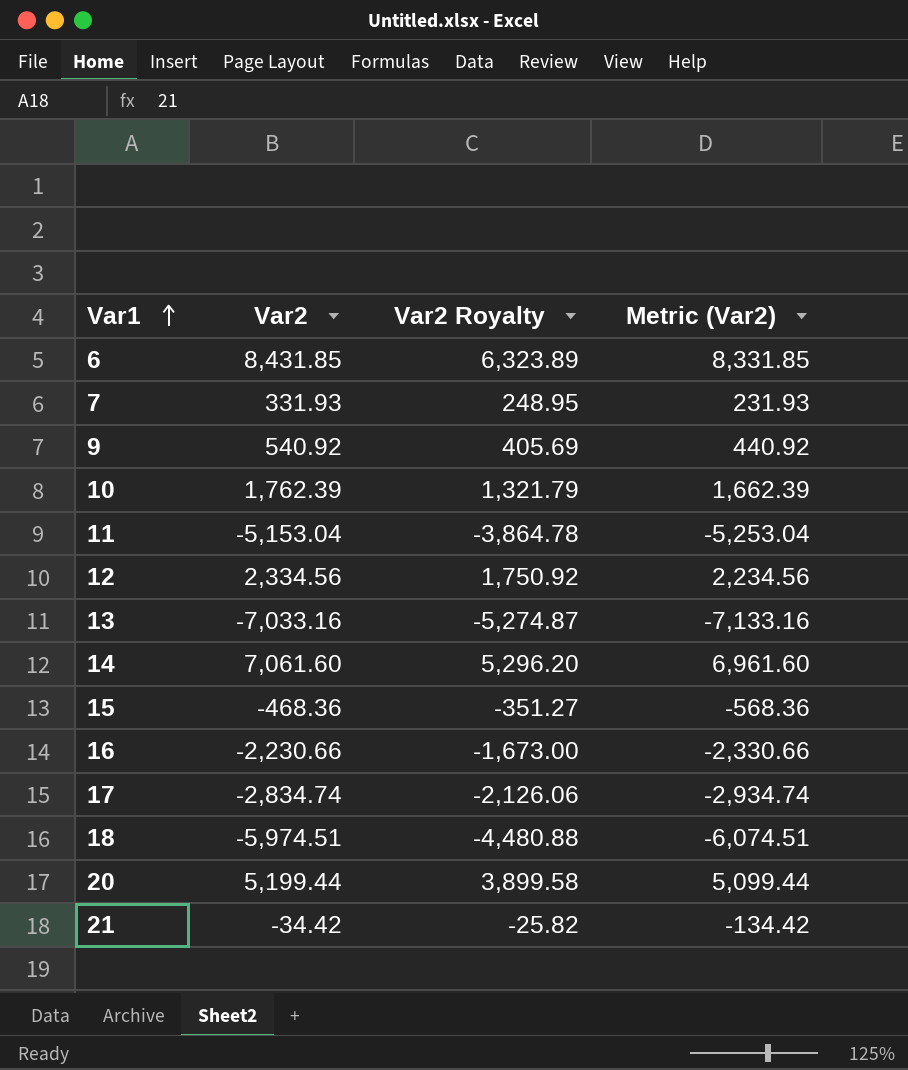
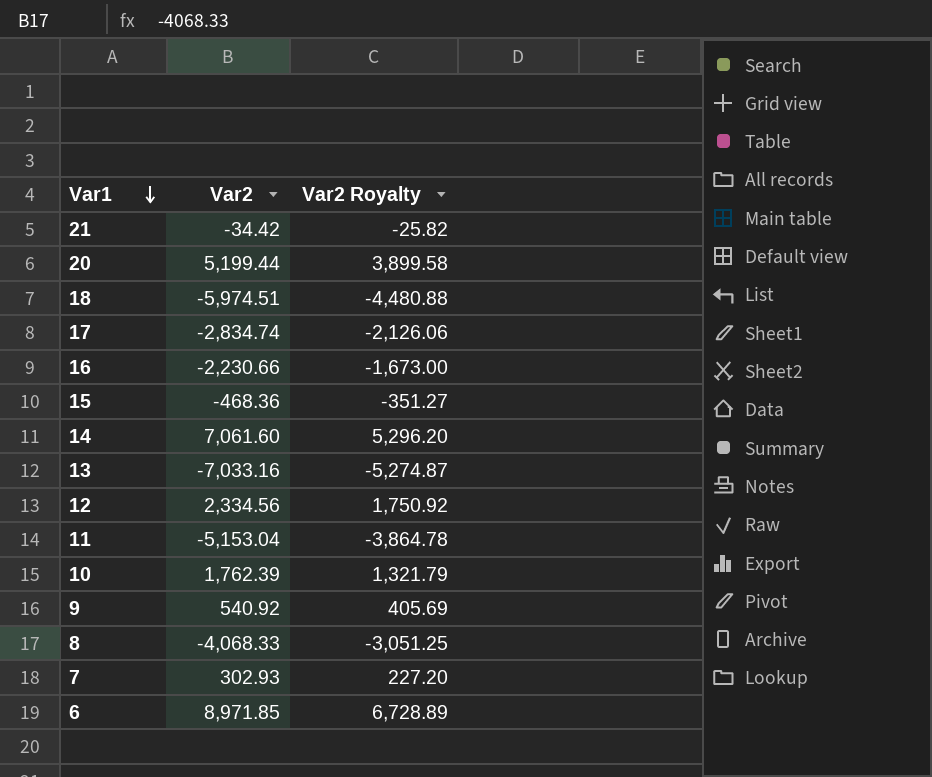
row order: Var1 ascending -> Var1 descending
column Metric (Var2) | formula: [Var2] - 100 -> none
row 8: none -> -4,068.33 | -3,051.25
7 | Var2: 331.93 -> 302.93
7 | Var2 Royalty: 248.95 -> 227.20
6 | Var2: 8,431.85 -> 8,971.85
6 | Var2 Royalty: 6,323.89 -> 6,728.89

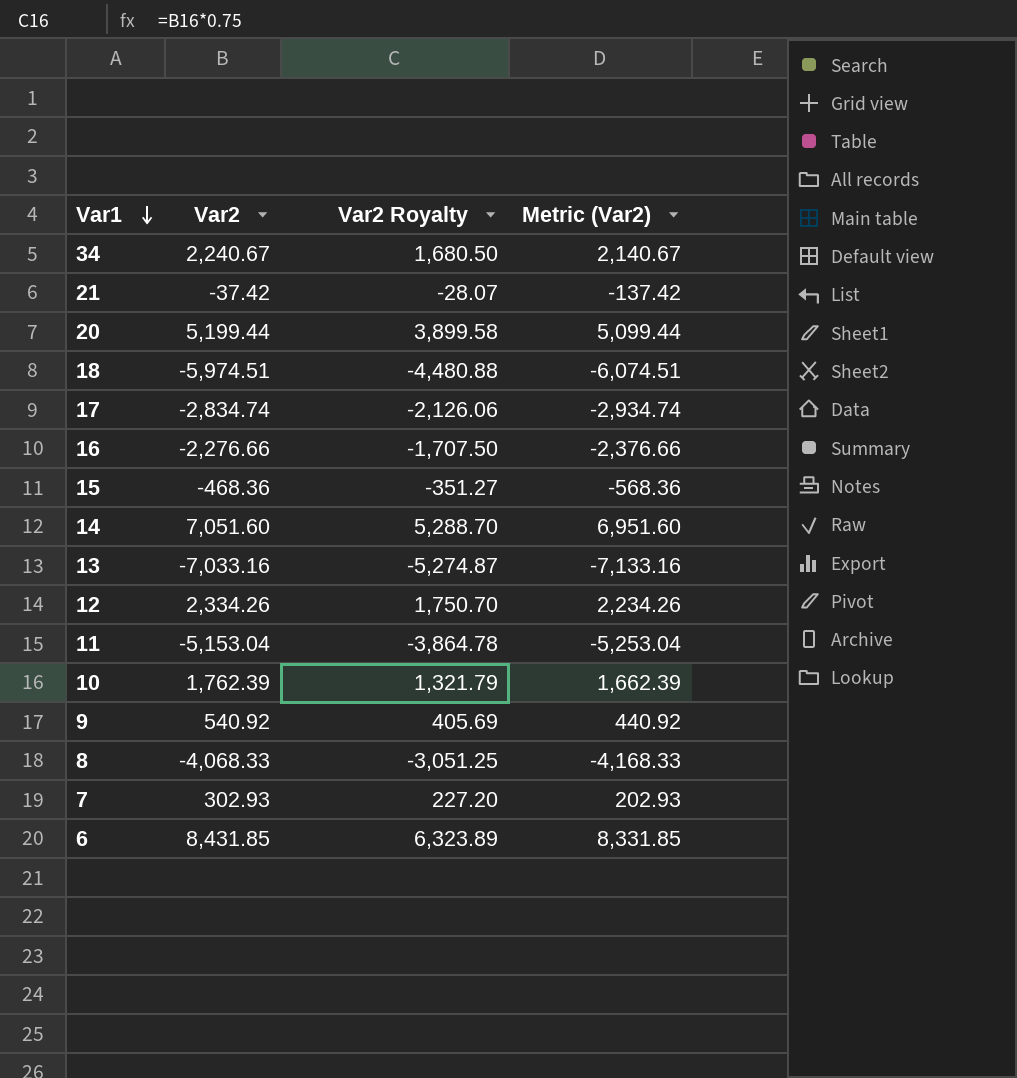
column Metric (Var2) | formula: none -> [Var2] - 100
row 34: none -> 2,240.67 | 1,680.50 | 2,140.67
21 | Var2: -34.42 -> -37.42
21 | Var2 Royalty: -25.82 -> -28.07
16 | Var2: -2,230.66 -> -2,276.66
16 | Var2 Royalty: -1,673.00 -> -1,707.50
14 | Var2: 7,061.60 -> 7,051.60
14 | Var2 Royalty: 5,296.20 -> 5,288.70
12 | Var2: 2,334.56 -> 2,334.26
12 | Var2 Royalty: 1,750.92 -> 1,750.70
6 | Var2: 8,971.85 -> 8,431.85
6 | Var2 Royalty: 6,728.89 -> 6,323.89

